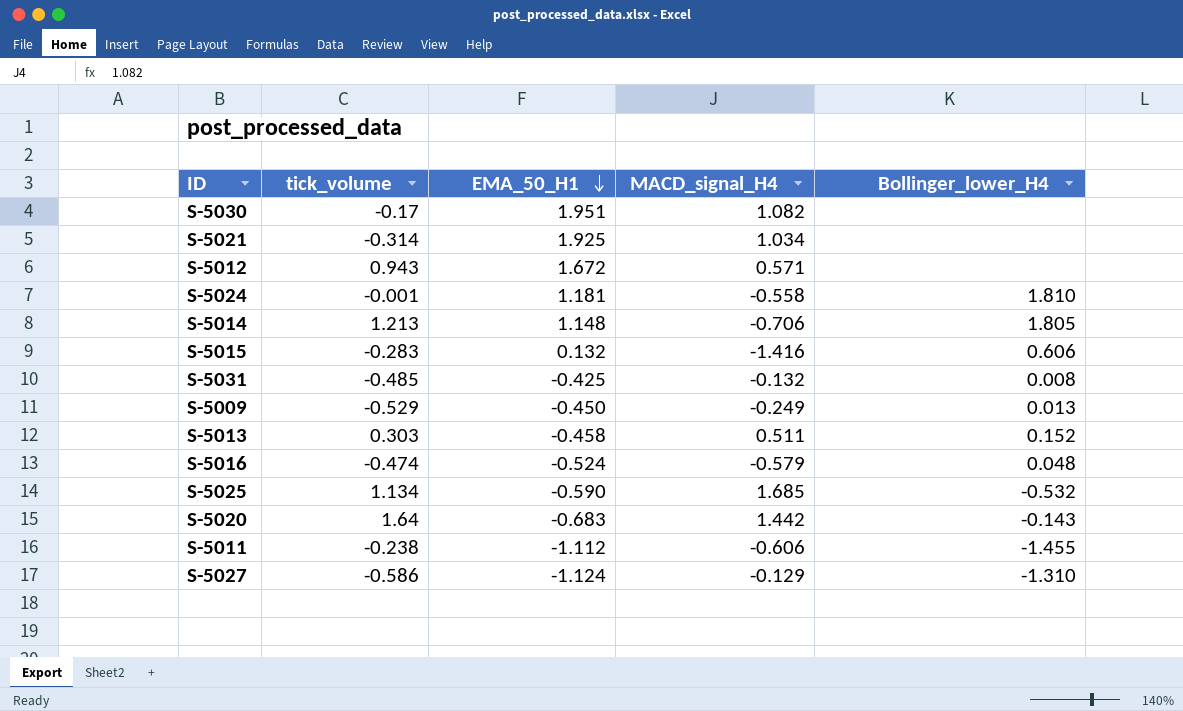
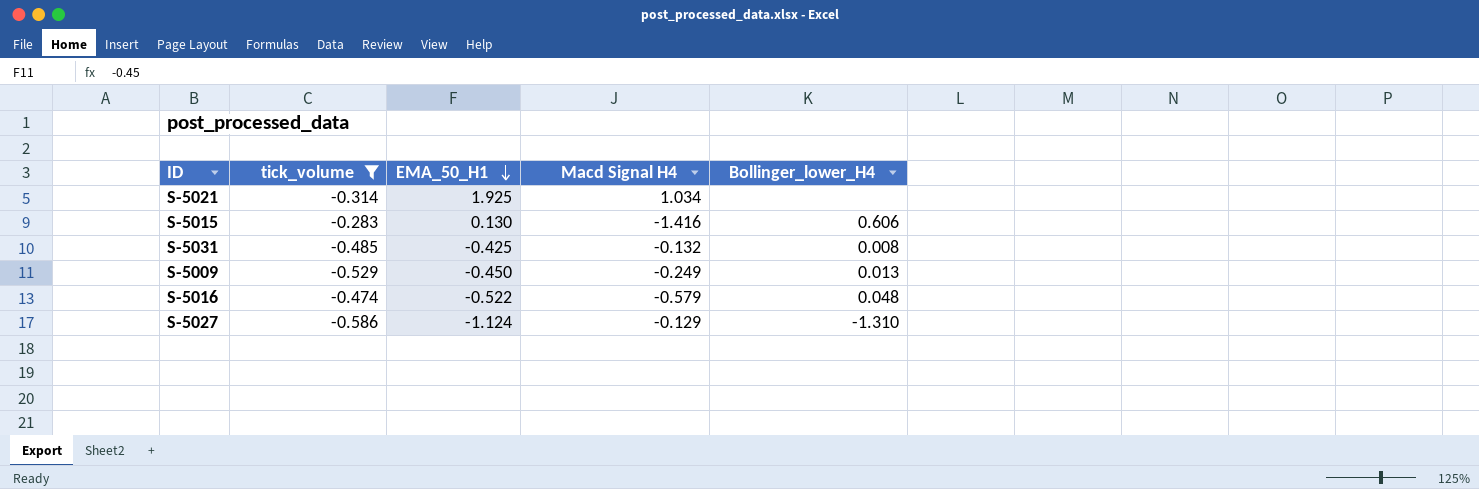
filter: none -> tick_volume <= -0.283
column name: MACD_signal_H4 -> Macd Signal H4
S-5015 | EMA_50_H1: 0.132 -> 0.130
S-5016 | EMA_50_H1: -0.524 -> -0.522

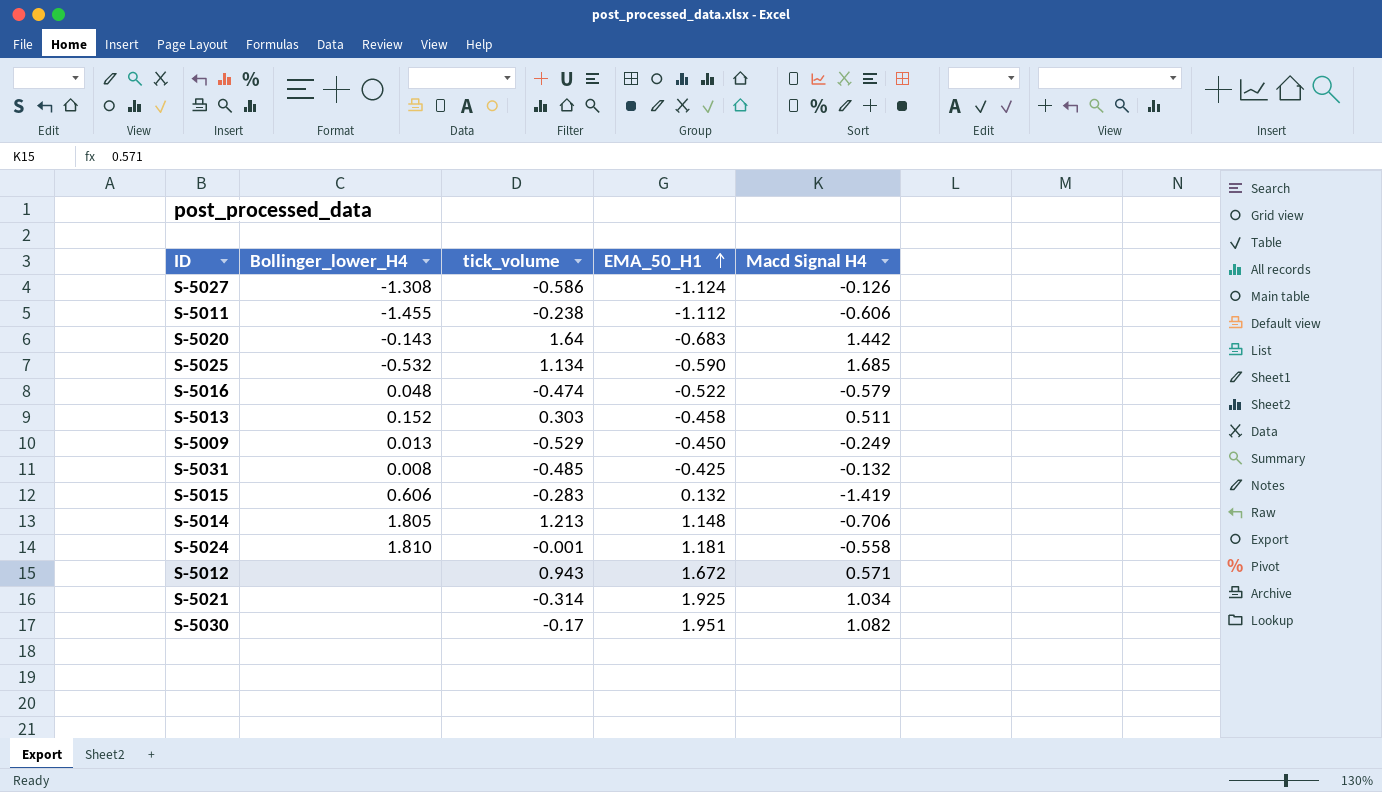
filter: tick_volume <= -0.283 -> none
row order: EMA_50_H1 descending -> EMA_50_H1 ascending
column Bollinger_lower_H4 | position: 5 -> 2
S-5027 | Bollinger_lower_H4: -1.310 -> -1.308
S-5027 | Macd Signal H4: -0.129 -> -0.126
S-5015 | EMA_50_H1: 0.130 -> 0.132
S-5015 | Macd Signal H4: -1.416 -> -1.419

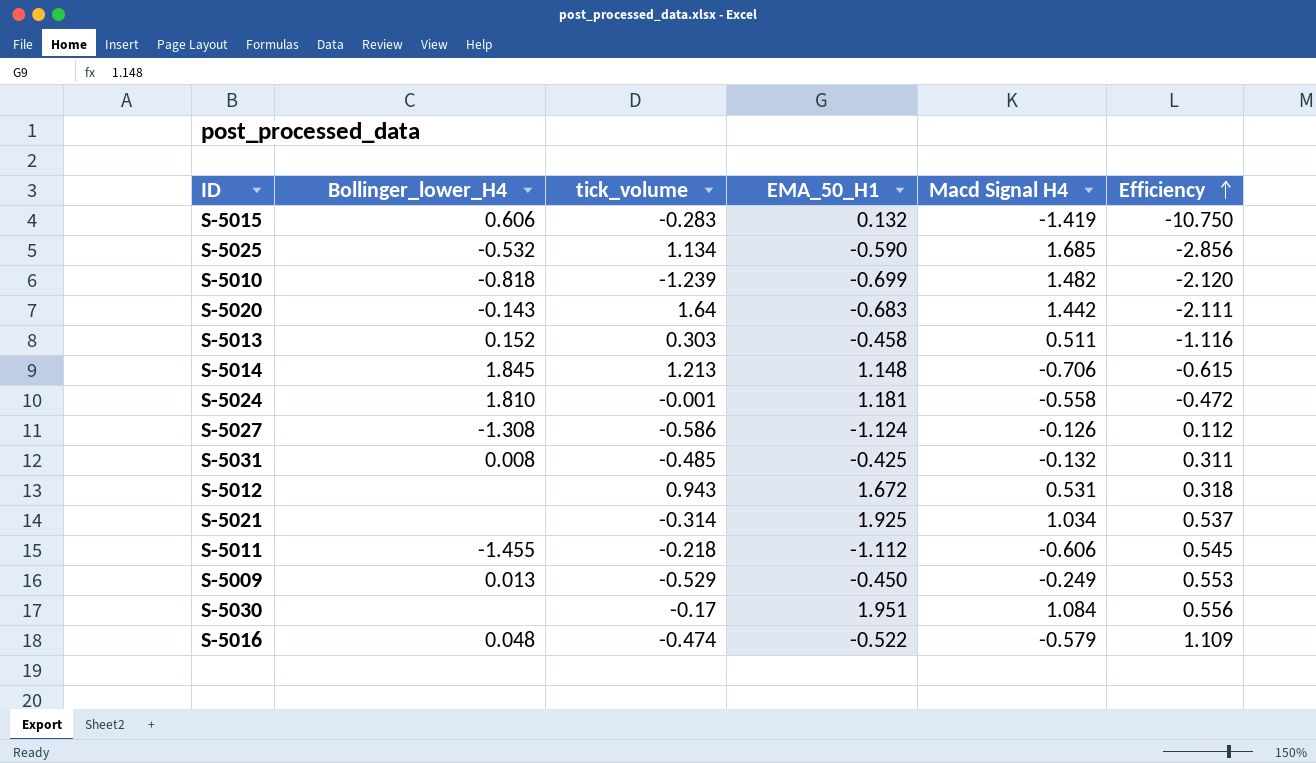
row order: EMA_50_H1 ascending -> Efficiency ascending
column Efficiency | formula: none -> [Macd Signal H4] / [EMA_50_H1]
row S-5010: none -> -0.818 | -1.239 | -0.699 | 1.482 | -2.120
S-5014 | Bollinger_lower_H4: 1.805 -> 1.845
S-5012 | Macd Signal H4: 0.571 -> 0.531
S-5011 | tick_volume: -0.238 -> -0.218
S-5030 | Macd Signal H4: 1.082 -> 1.084

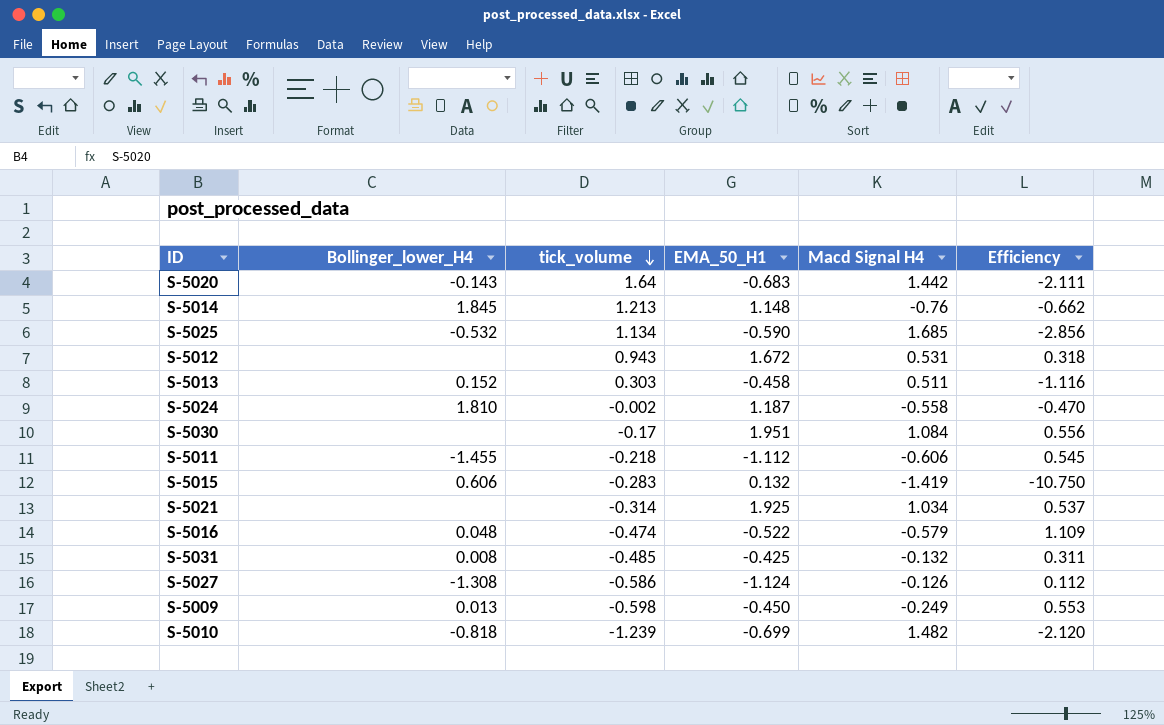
row order: Efficiency ascending -> tick_volume descending
S-5014 | Macd Signal H4: -0.706 -> -0.76
S-5014 | Efficiency: -0.615 -> -0.662
S-5024 | tick_volume: -0.001 -> -0.002
S-5024 | EMA_50_H1: 1.181 -> 1.187
S-5024 | Efficiency: -0.472 -> -0.470
S-5009 | tick_volume: -0.529 -> -0.598

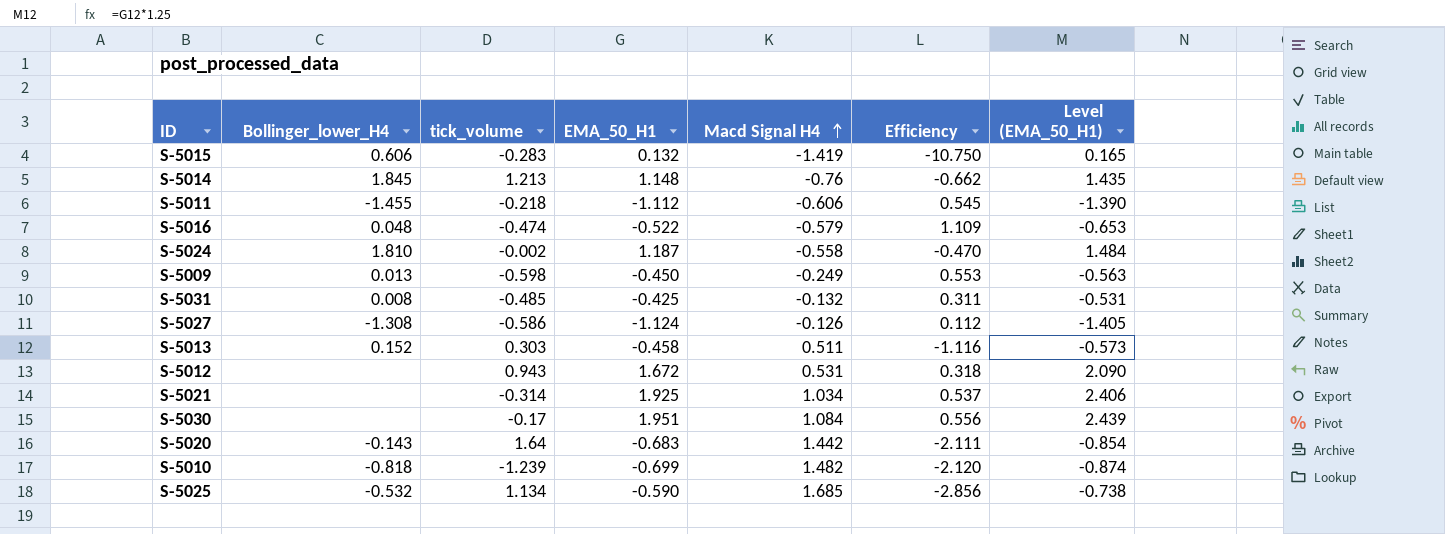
row order: tick_volume descending -> Macd Signal H4 ascending
column Level (EMA_50_H1) | formula: none -> [EMA_50_H1] * 1.25

